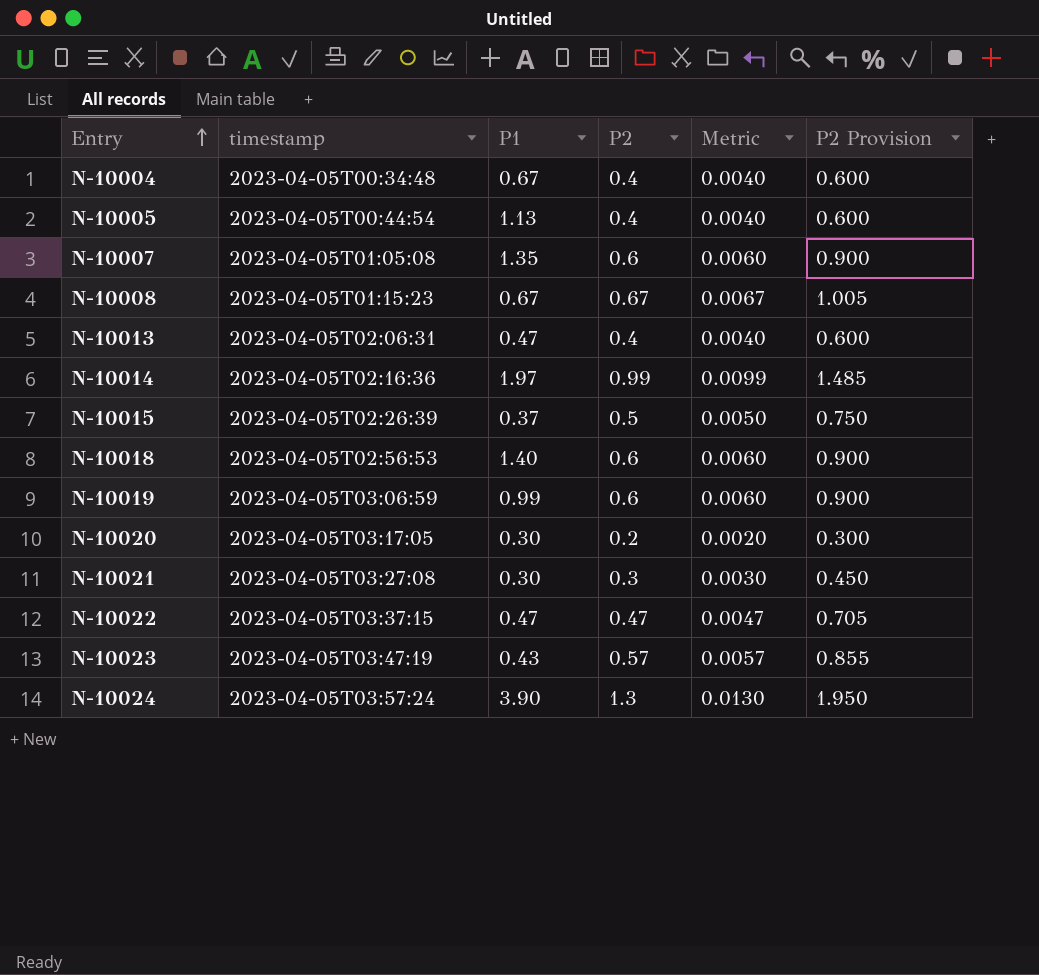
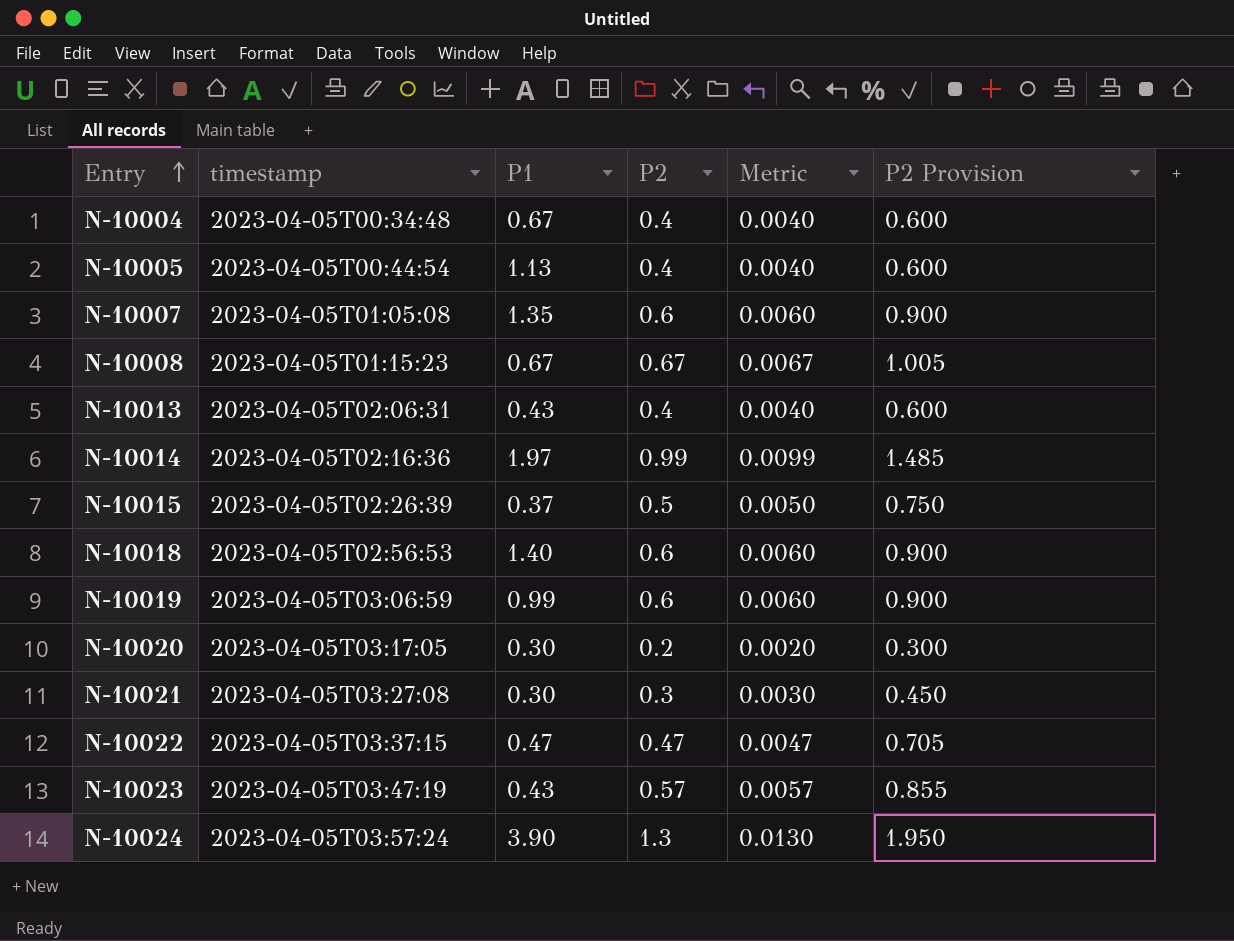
N-10013 | P1: 0.47 -> 0.43

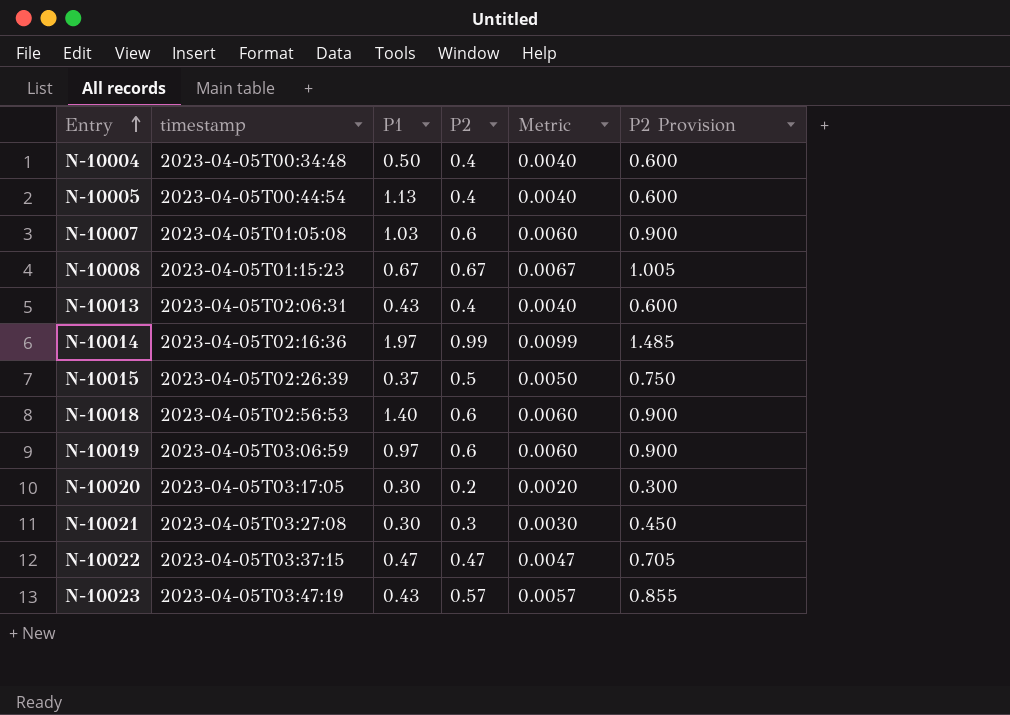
row N-10024: 2023-04-05T03:57:24 | 3.90 | 1.3 | 0.0130 | 1.950 -> none
N-10004 | P1: 0.67 -> 0.50
N-10007 | P1: 1.35 -> 1.03
N-10019 | P1: 0.99 -> 0.97

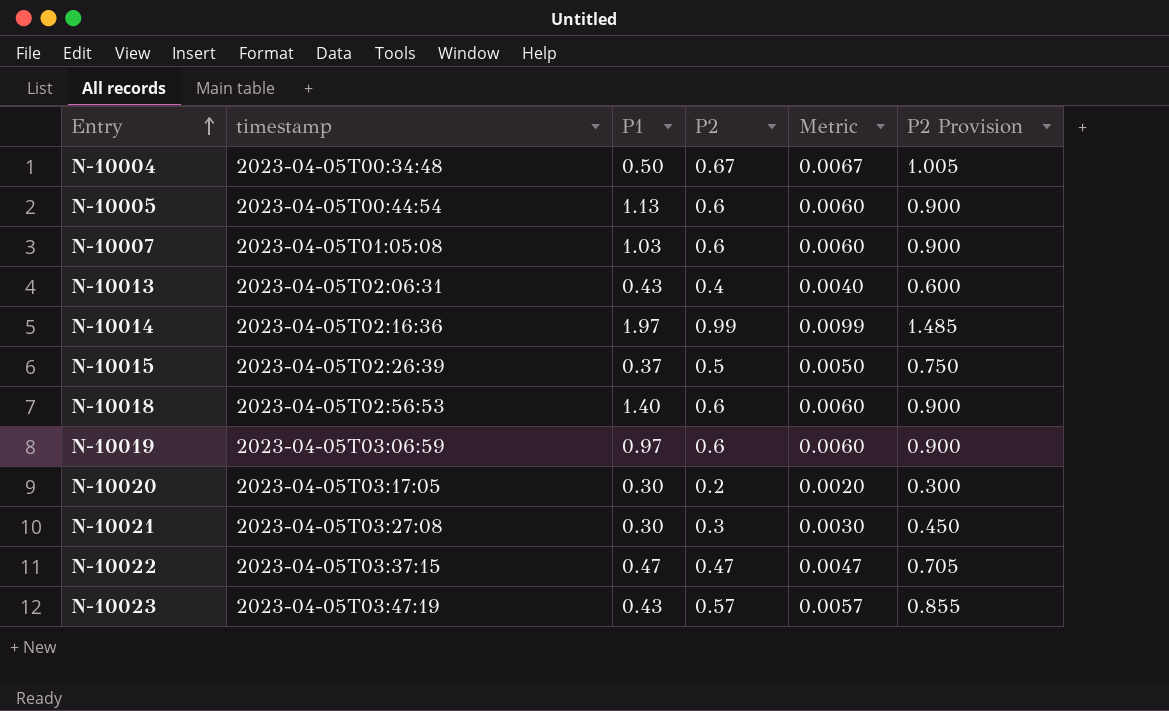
row N-10008: 2023-04-05T01:15:23 | 0.67 | 0.67 | 0.0067 | 1.005 -> none
N-10004 | P2: 0.4 -> 0.67
N-10004 | Metric: 0.0040 -> 0.0067
N-10004 | P2 Provision: 0.600 -> 1.005
N-10005 | P2: 0.4 -> 0.6
N-10005 | Metric: 0.0040 -> 0.0060
N-10005 | P2 Provision: 0.600 -> 0.900

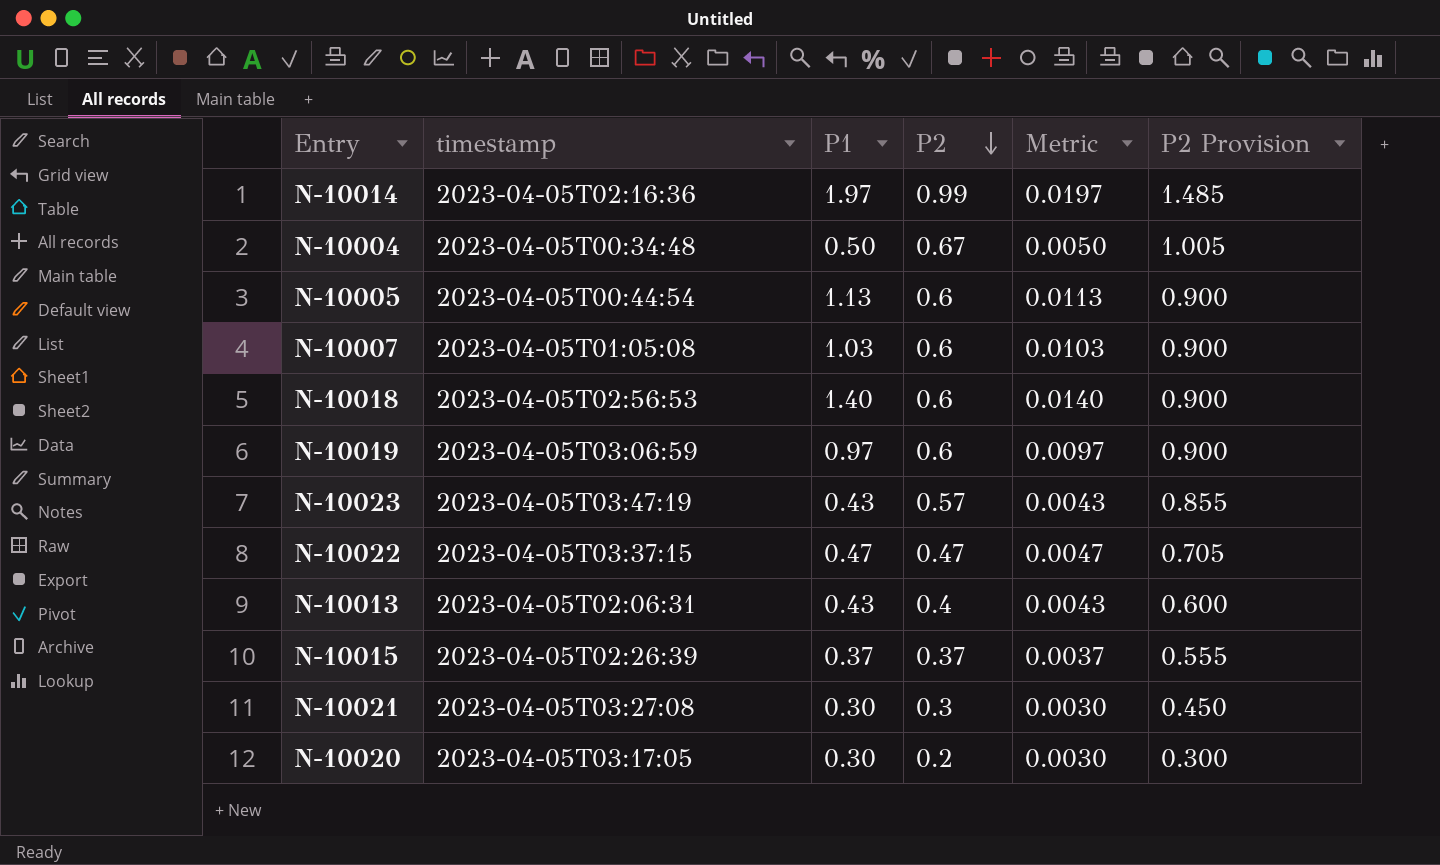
row order: Entry ascending -> P2 descending
column Metric | formula: [P2] * 0.01 -> [P1] * 0.01
N-10015 | P2: 0.5 -> 0.37
N-10015 | P2 Provision: 0.750 -> 0.555

